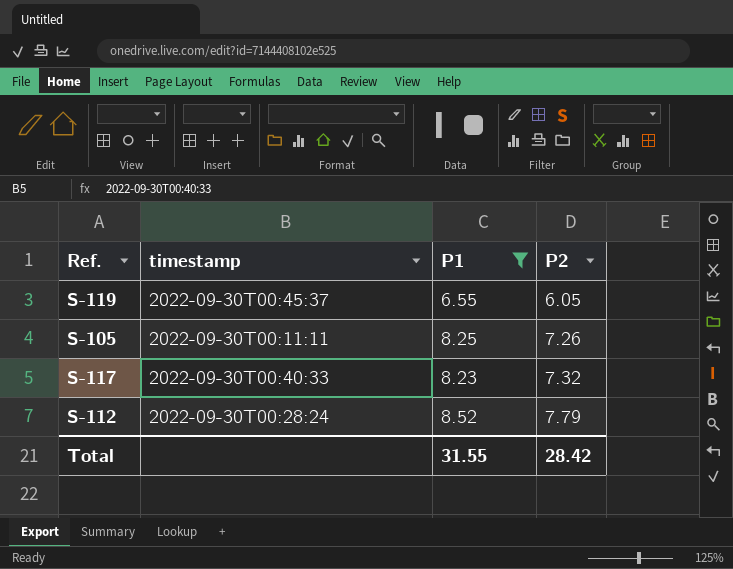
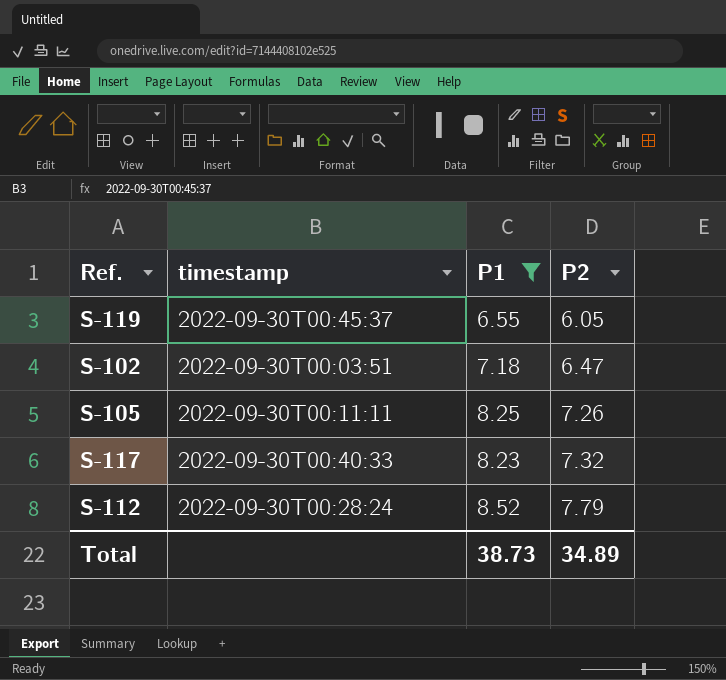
row S-102: none -> 2022-09-30T00:03:51 | 7.18 | 6.47
Total | P1: 31.55 -> 38.73
Total | P2: 28.42 -> 34.89

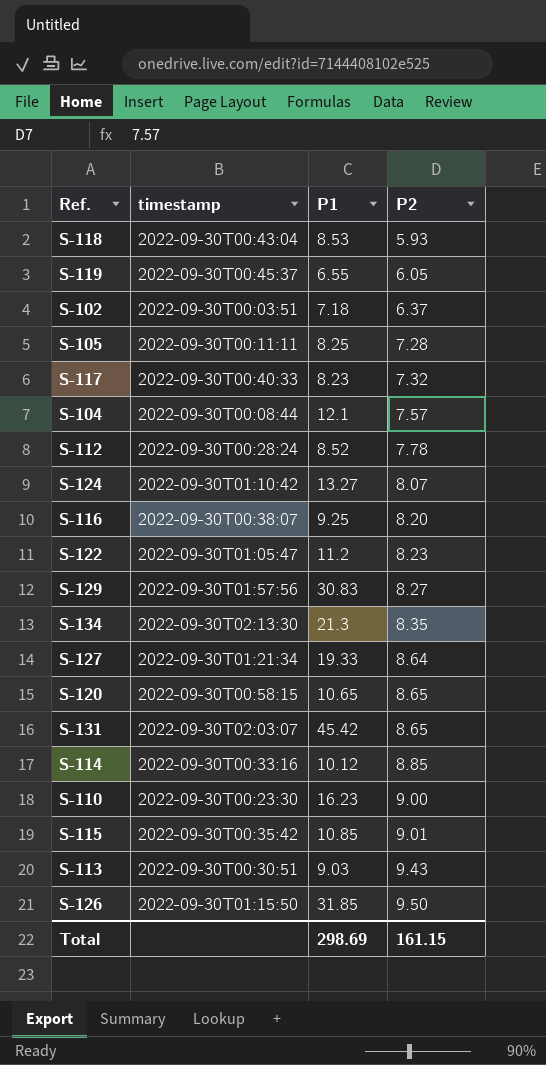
filter: P1 <= 8.52 -> none
S-102 | P2: 6.47 -> 6.37
S-105 | P2: 7.26 -> 7.28
S-112 | P2: 7.79 -> 7.78
Total | P1: 38.73 -> 298.69
Total | P2: 34.89 -> 161.15

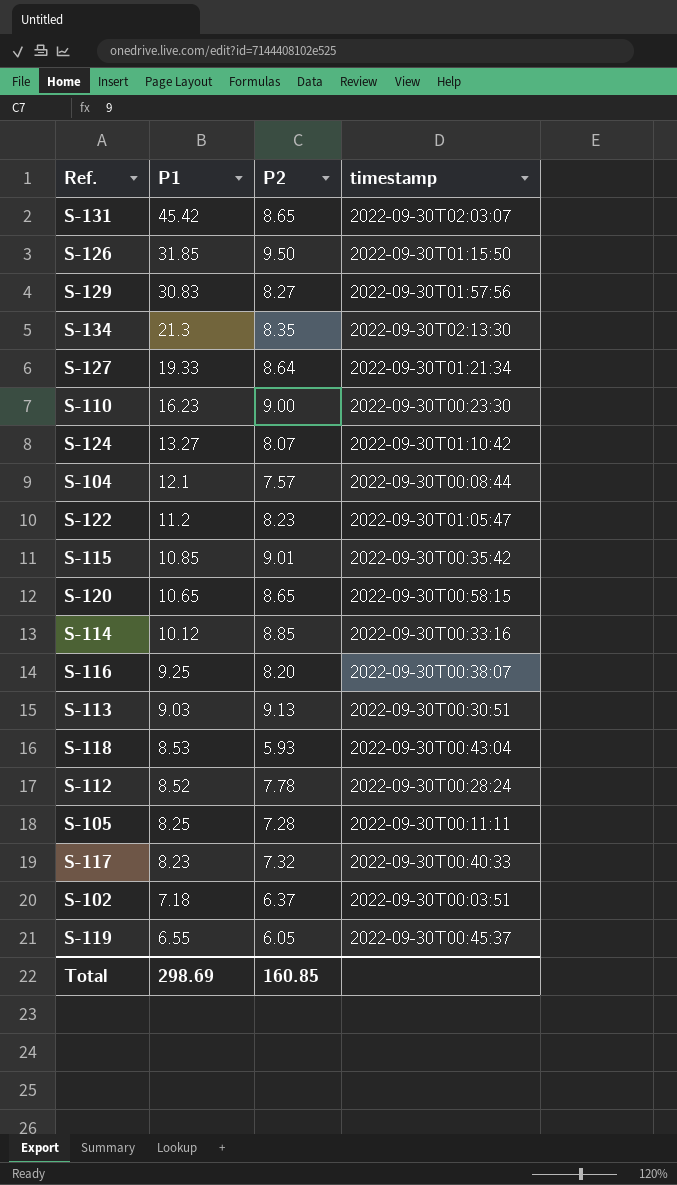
row order: P2 ascending -> P1 descending
column timestamp | position: 2 -> 4
S-113 | P2: 9.43 -> 9.13
Total | P2: 161.15 -> 160.85

